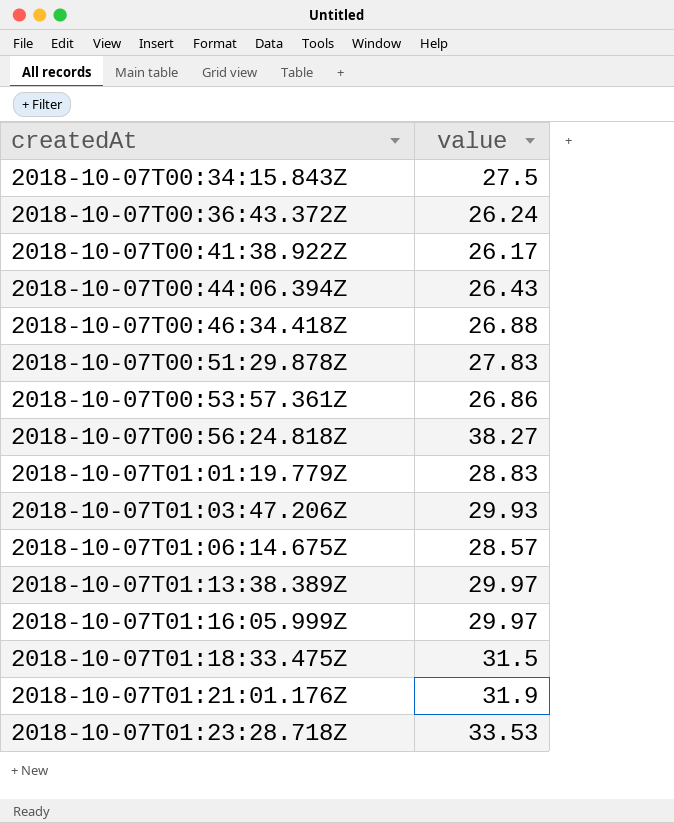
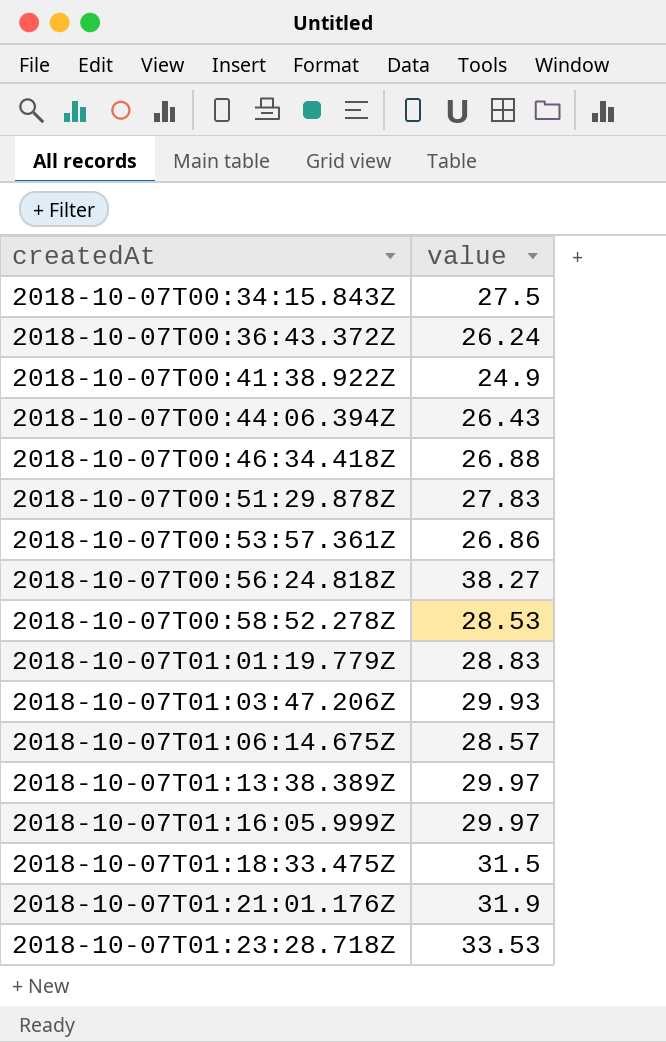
2018-10-07T00:41:38.922Z | value: 26.17 -> 24.9
row 2018-10-07T00:58:52.278Z: none -> 28.53

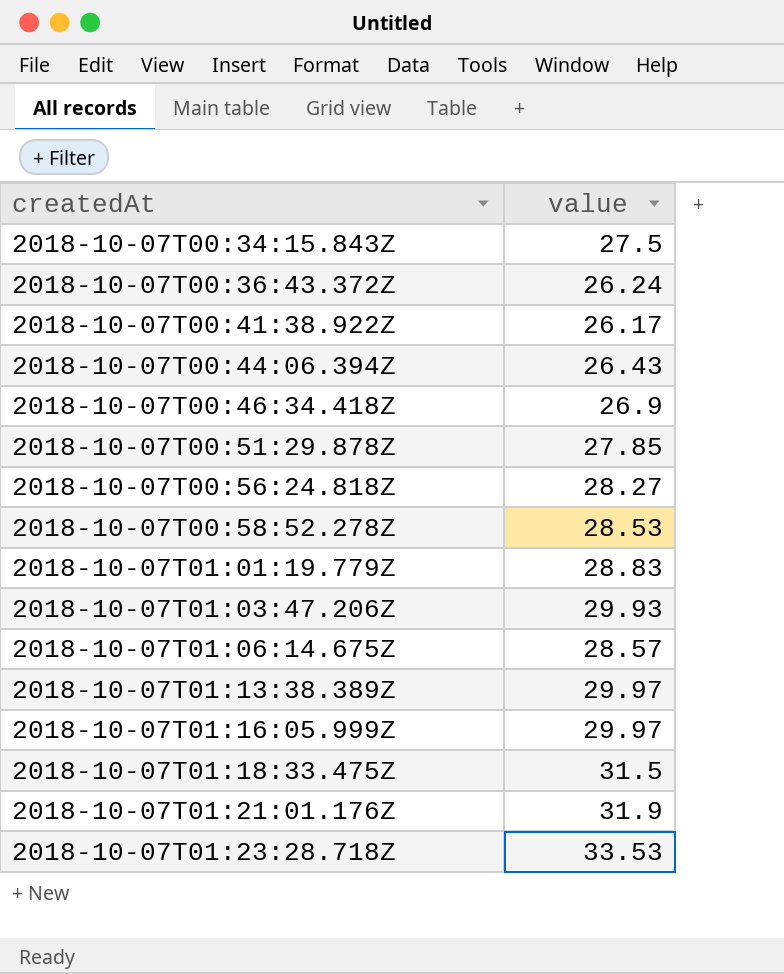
row 2018-10-07T00:53:57.361Z: 26.86 -> none
2018-10-07T00:41:38.922Z | value: 24.9 -> 26.17
2018-10-07T00:46:34.418Z | value: 26.88 -> 26.9
2018-10-07T00:51:29.878Z | value: 27.83 -> 27.85
2018-10-07T00:56:24.818Z | value: 38.27 -> 28.27

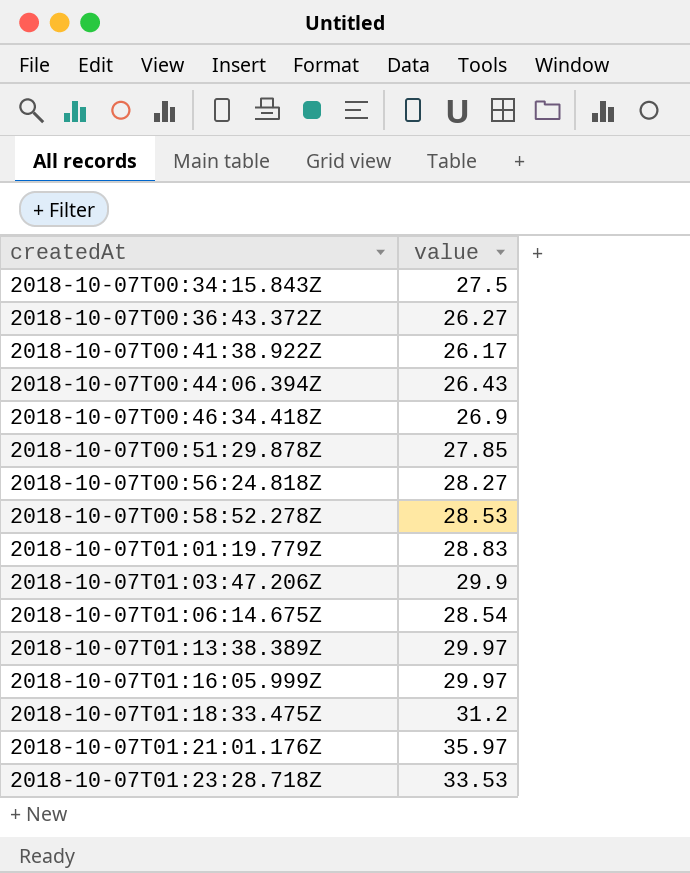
2018-10-07T00:36:43.372Z | value: 26.24 -> 26.27
2018-10-07T01:03:47.206Z | value: 29.93 -> 29.9
2018-10-07T01:06:14.675Z | value: 28.57 -> 28.54
2018-10-07T01:18:33.475Z | value: 31.5 -> 31.2
2018-10-07T01:21:01.176Z | value: 31.9 -> 35.97

